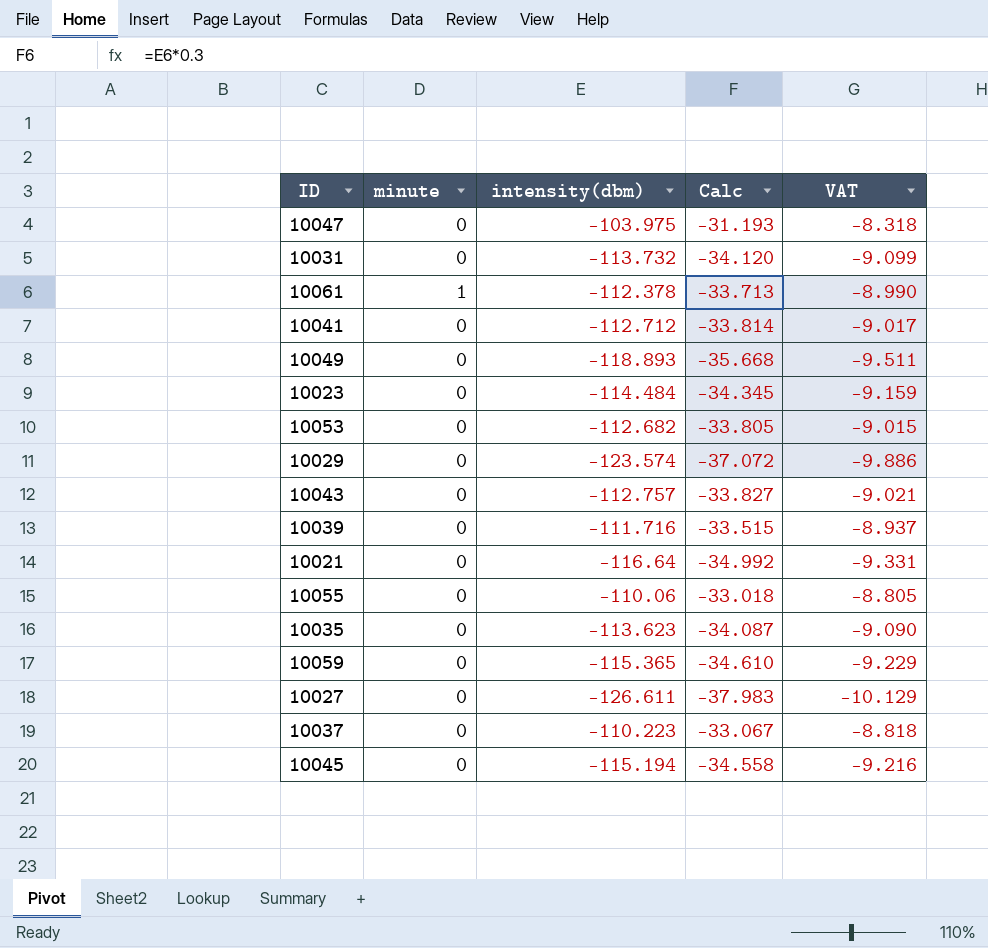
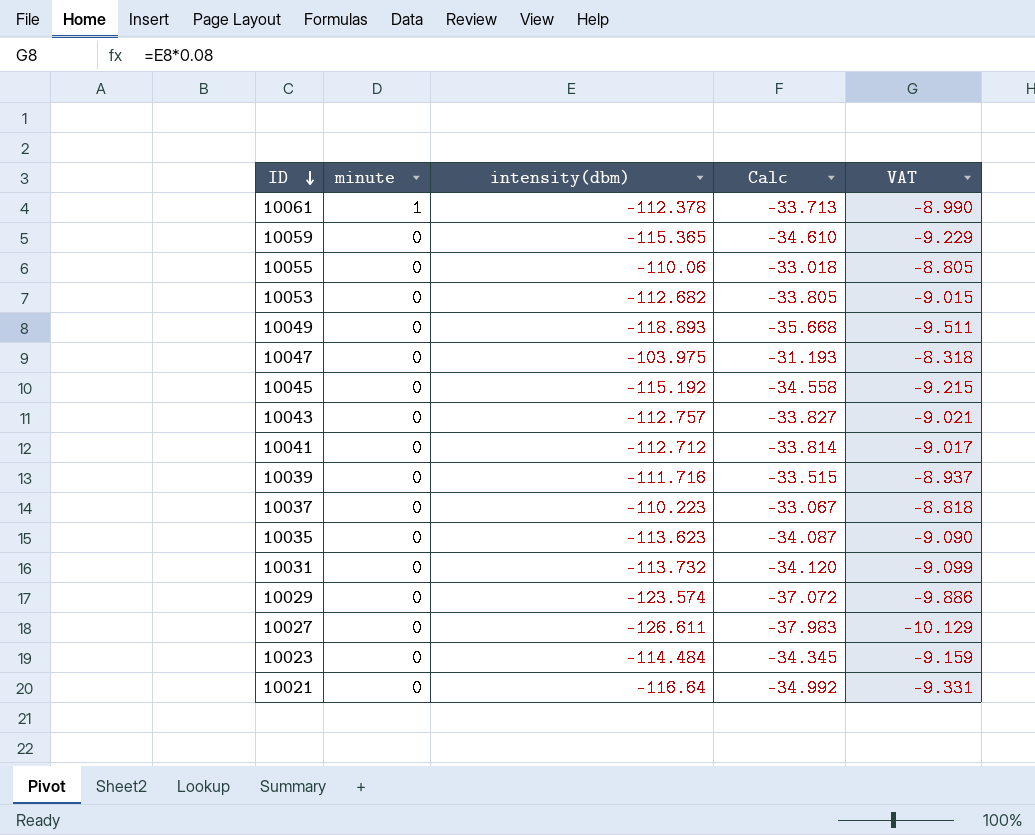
row order: none -> ID descending
10045 | intensity(dbm): -115.194 -> -115.192
10045 | VAT: -9.216 -> -9.215

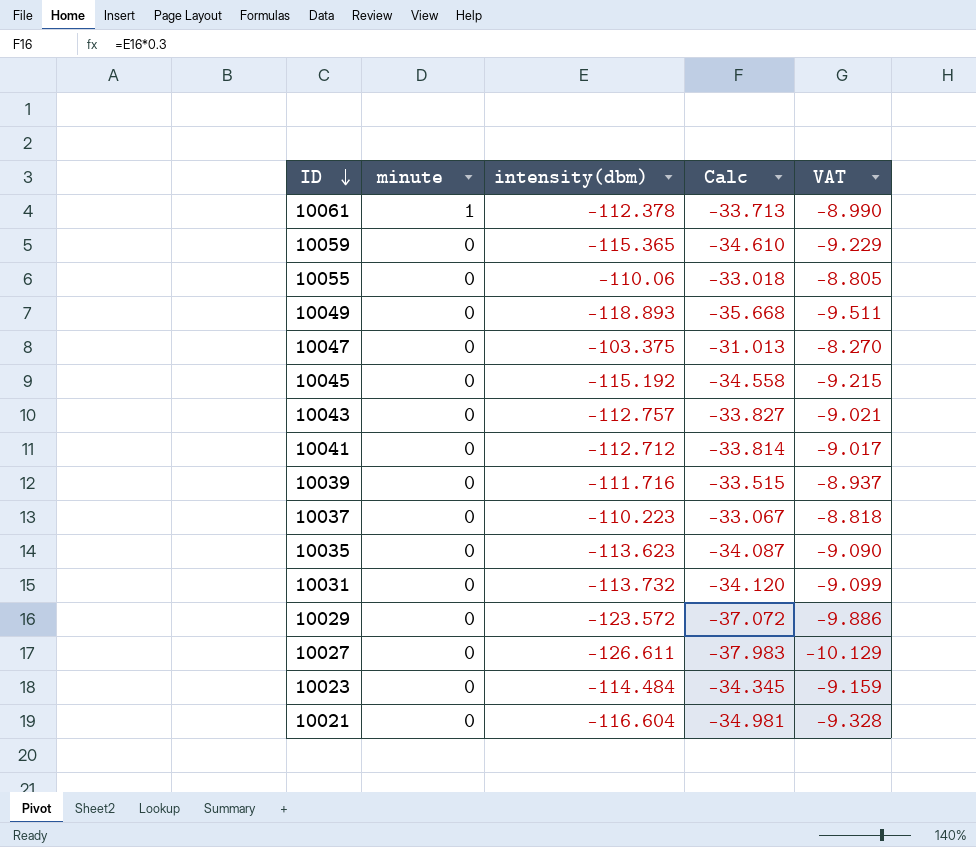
row 10053: 0 | -112.682 | -33.805 | -9.015 -> none
10047 | intensity(dbm): -103.975 -> -103.375
10047 | Calc: -31.193 -> -31.013
10047 | VAT: -8.318 -> -8.270
10029 | intensity(dbm): -123.574 -> -123.572
10021 | intensity(dbm): -116.64 -> -116.604
10021 | Calc: -34.992 -> -34.981
10021 | VAT: -9.331 -> -9.328

